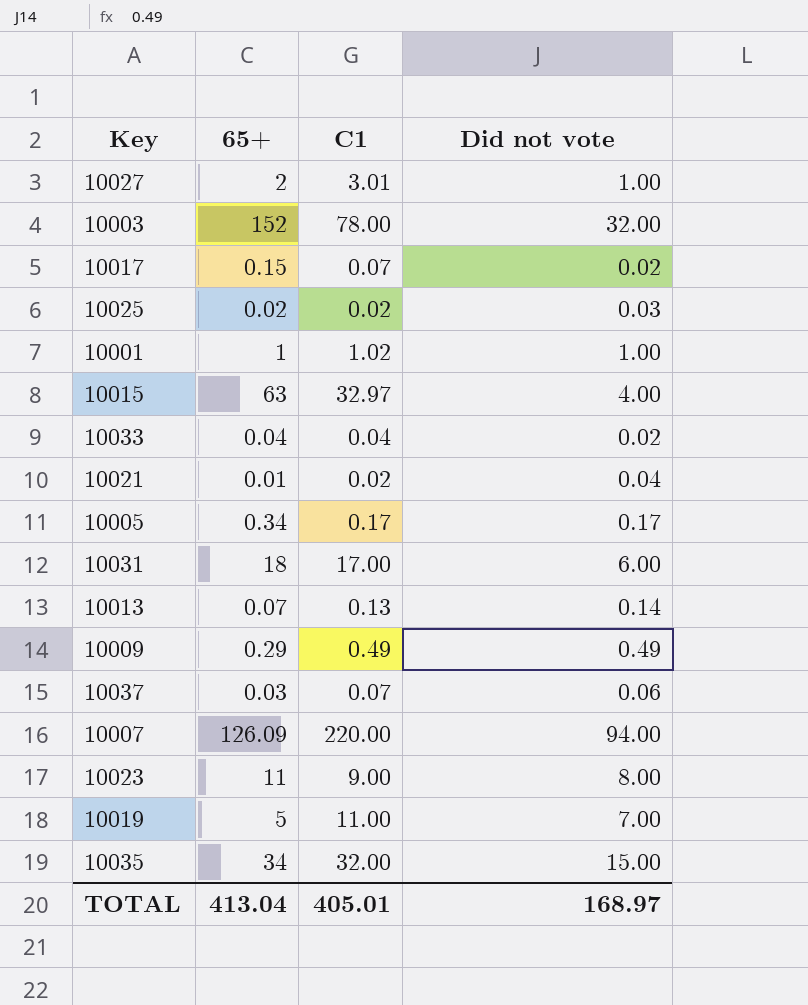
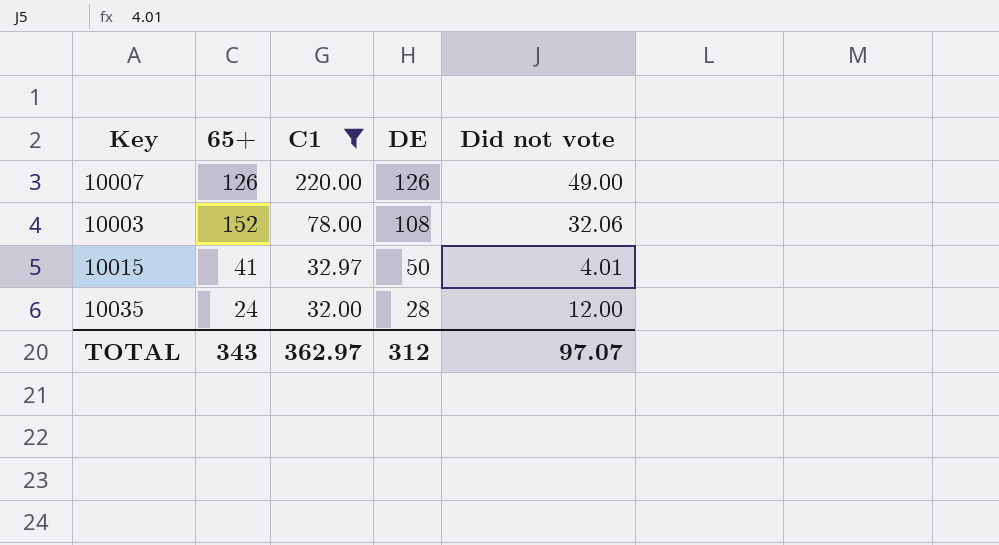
filter: none -> C1 >= 32.00
row order: none -> C1 descending
column DE | position: none -> 4
10007 | 65+: 126.09 -> 126
10007 | Did not vote: 94.00 -> 49.00
10003 | Did not vote: 32.00 -> 32.06
10015 | 65+: 63 -> 41
10015 | Did not vote: 4.00 -> 4.01
10035 | 65+: 34 -> 24
10035 | Did not vote: 15.00 -> 12.00
TOTAL | 65+: 413.04 -> 343
TOTAL | C1: 405.01 -> 362.97
TOTAL | Did not vote: 168.97 -> 97.07

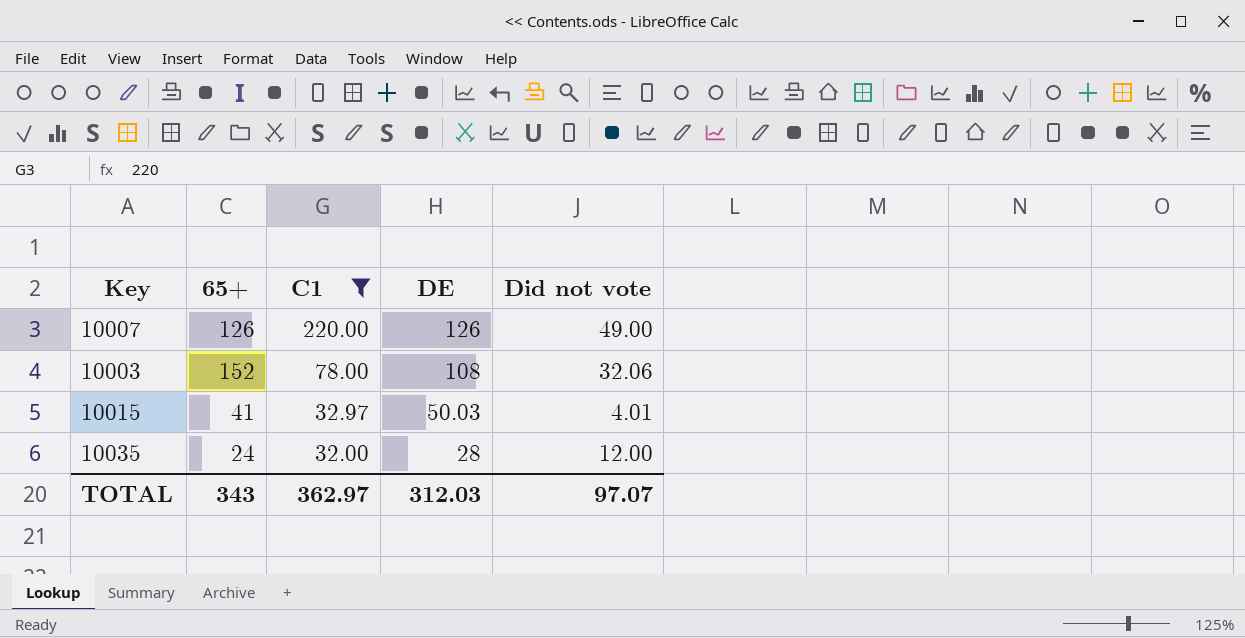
10015 | DE: 50 -> 50.03
TOTAL | DE: 312 -> 312.03

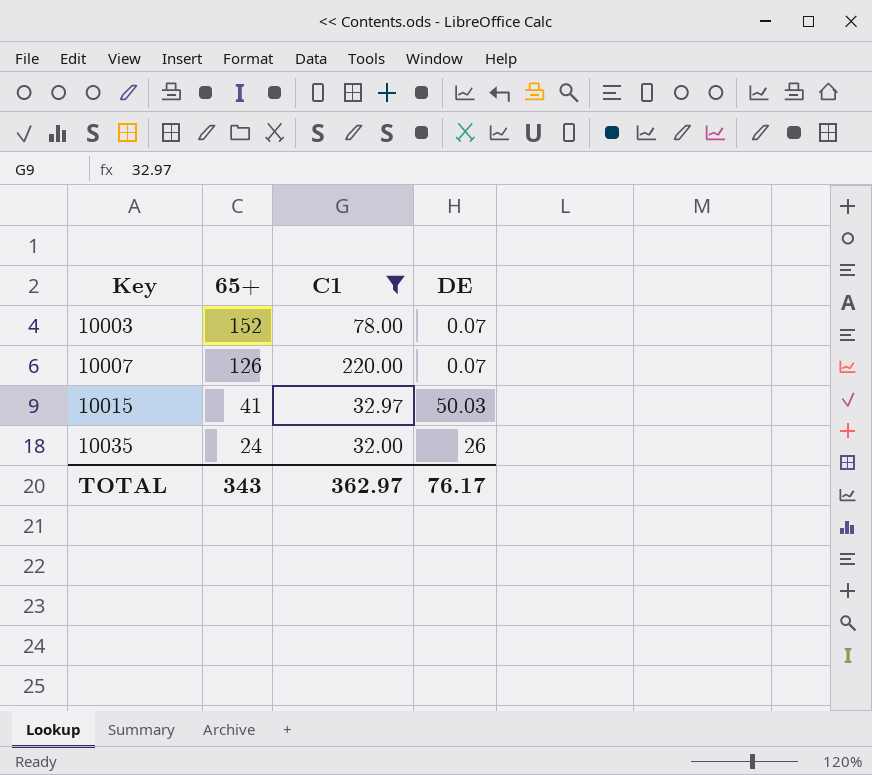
row order: C1 descending -> Key ascending
column Did not vote | position: 5 -> none
10003 | DE: 108 -> 0.07
10007 | DE: 126 -> 0.07
10035 | DE: 28 -> 26
TOTAL | DE: 312.03 -> 76.17

